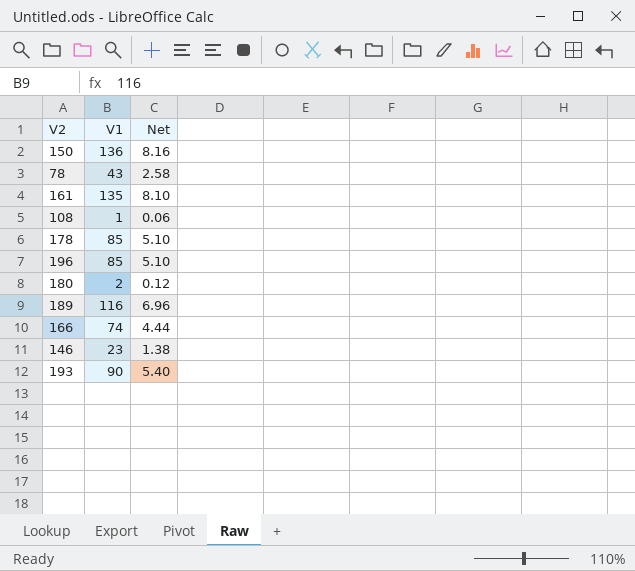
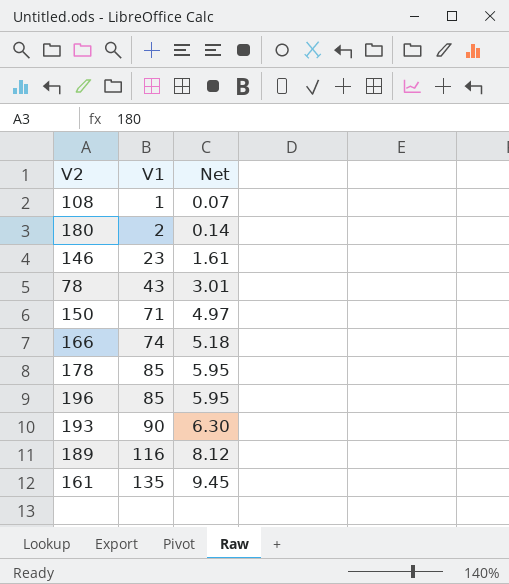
row order: none -> V1 ascending
column Net | formula: [V1] * 0.06 -> [V1] * 0.07
150 | V1: 136 -> 71

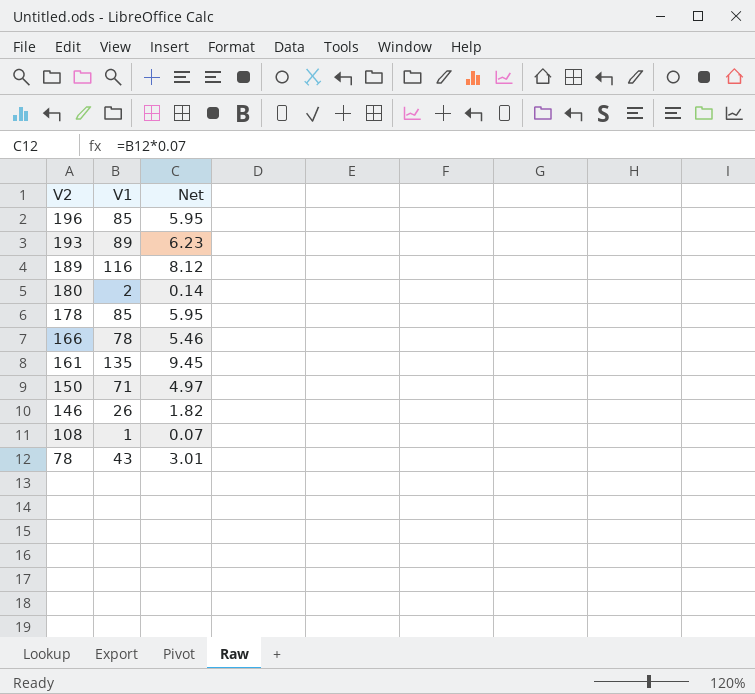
row order: V1 ascending -> V2 descending
193 | V1: 90 -> 89
193 | Net: 6.30 -> 6.23
166 | V1: 74 -> 78
166 | Net: 5.18 -> 5.46
146 | V1: 23 -> 26
146 | Net: 1.61 -> 1.82

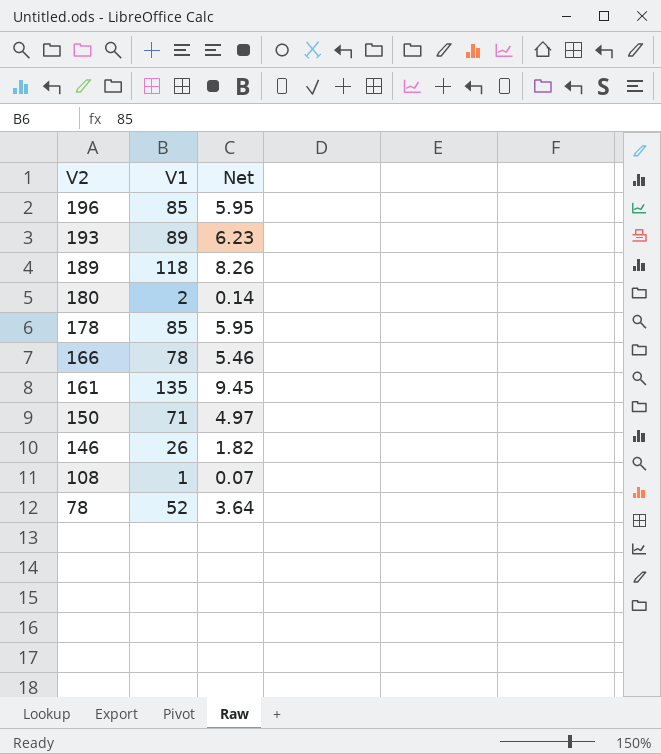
189 | V1: 116 -> 118
189 | Net: 8.12 -> 8.26
78 | V1: 43 -> 52
78 | Net: 3.01 -> 3.64

